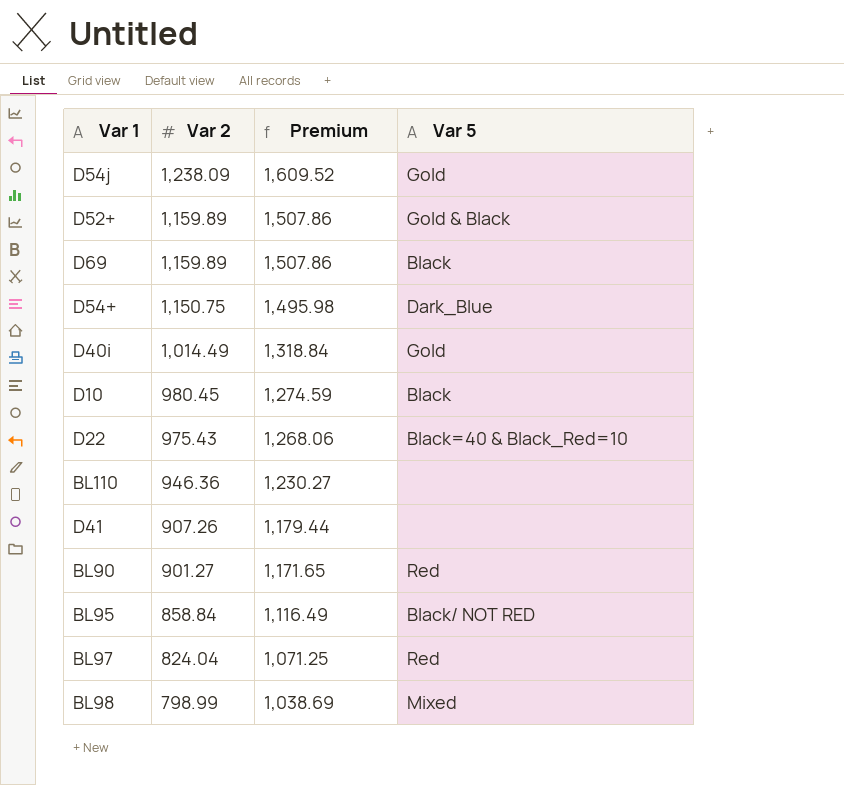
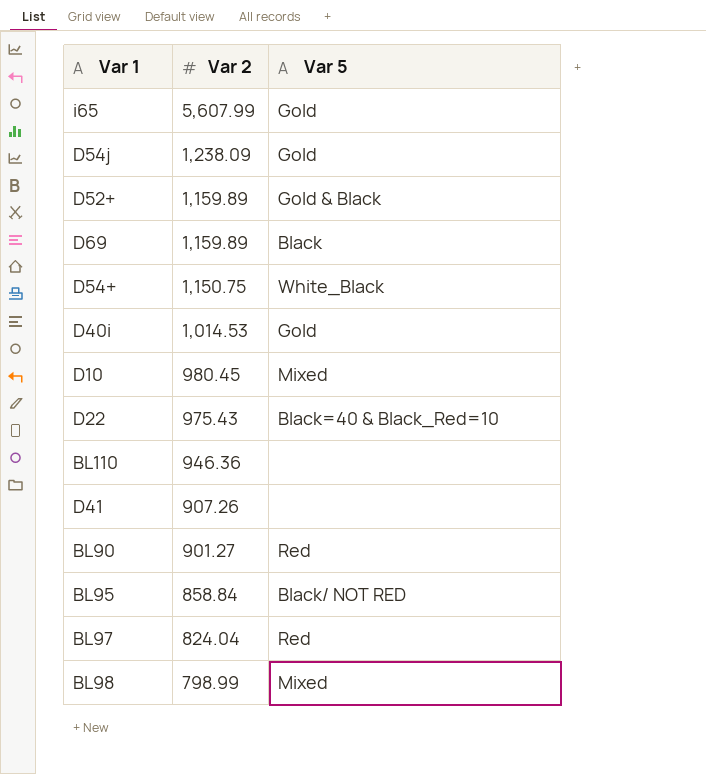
column Premium | formula: [Var 2] * 1.3 -> none
row i65: none -> 5,607.99 | Gold
D54+ | Var 5: Dark_Blue -> White_Black
D40i | Var 2: 1,014.49 -> 1,014.53
D10 | Var 5: Black -> Mixed

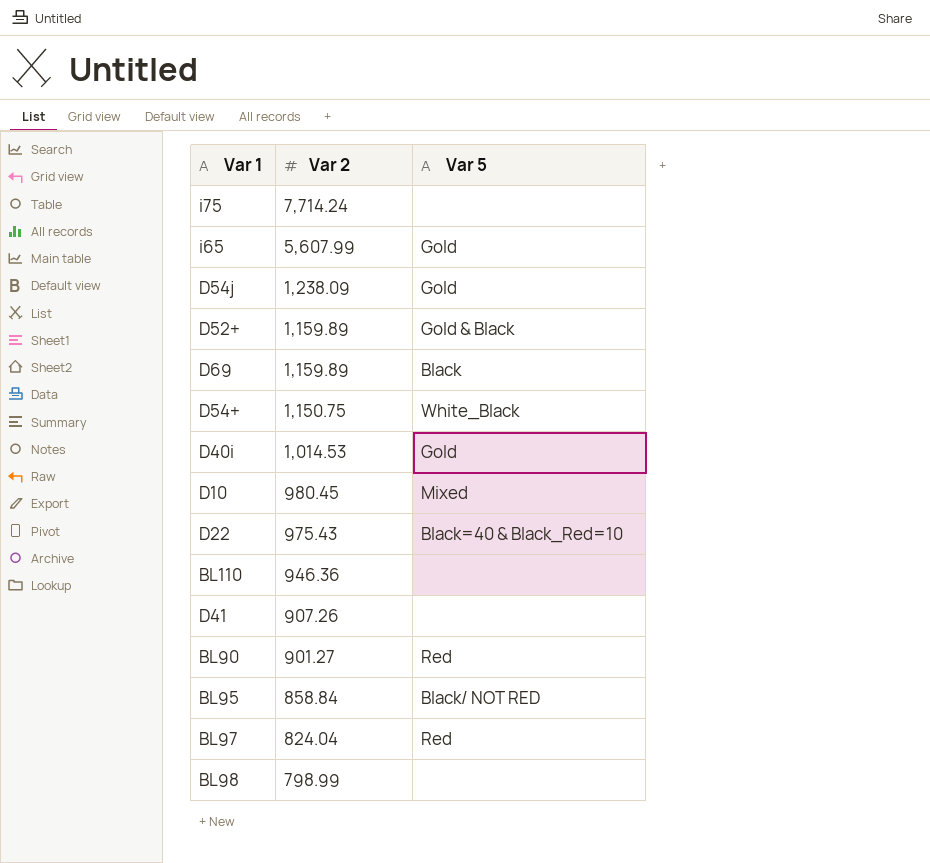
row i75: none -> 7,714.24 | none
BL98 | Var 5: Mixed -> none

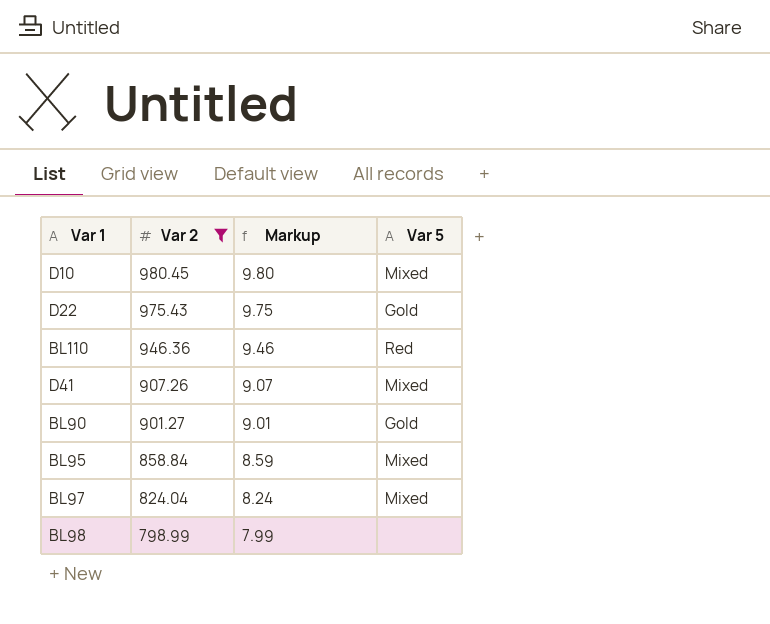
filter: none -> Var 2 <= 980.45
column Markup | formula: none -> [Var 2] * 0.01
D22 | Var 5: Black=40 & Black_Red=10 -> Gold
BL110 | Var 5: none -> Red
D41 | Var 5: none -> Mixed
BL90 | Var 5: Red -> Gold
BL95 | Var 5: Black/ NOT RED -> Mixed
BL97 | Var 5: Red -> Mixed

